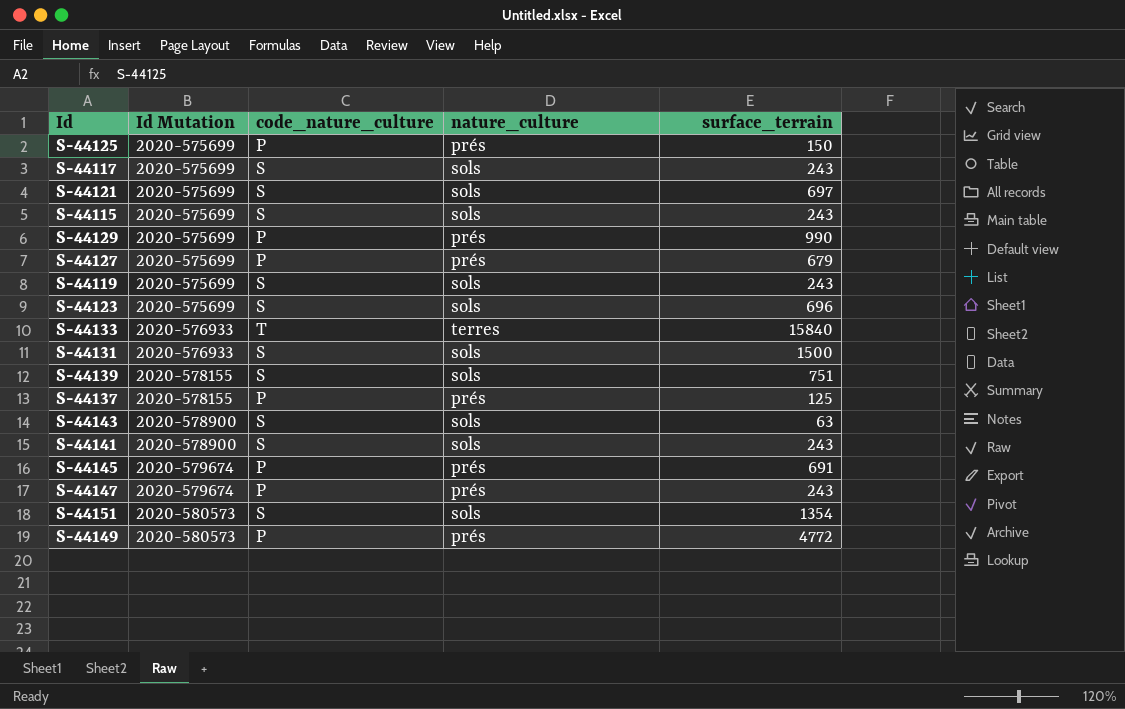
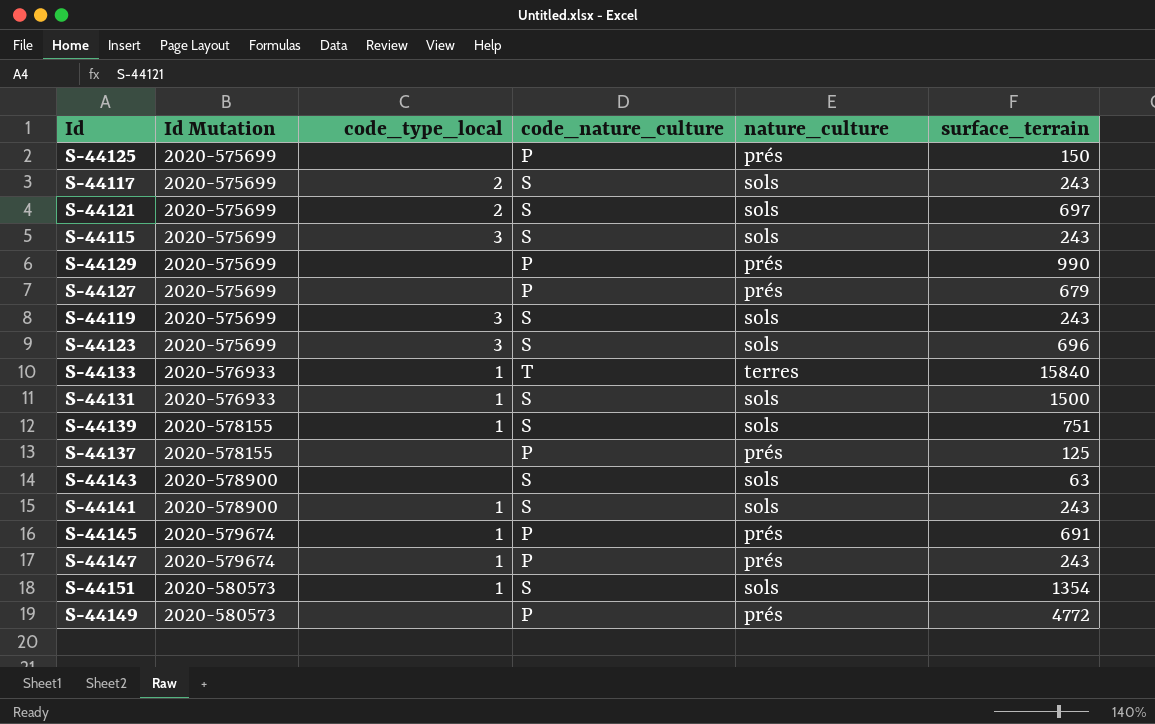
column code_type_local | position: none -> 3

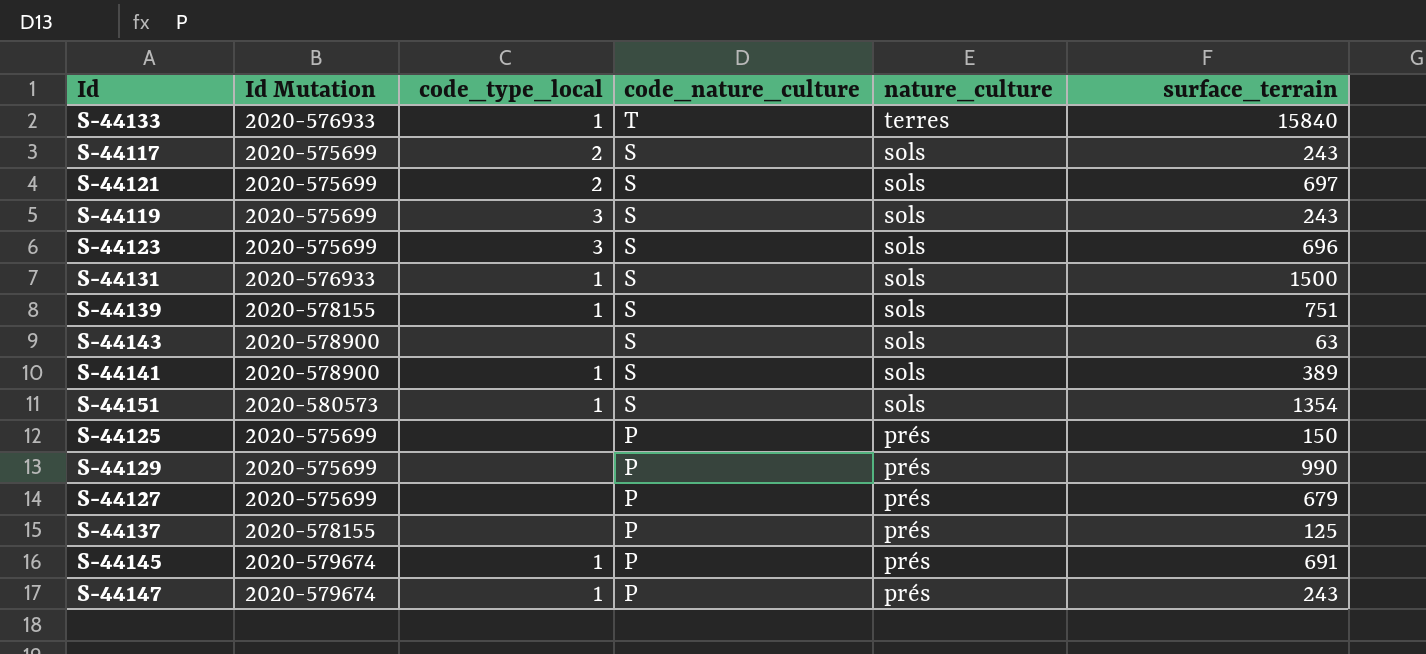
row order: Id Mutation ascending -> code_nature_culture descending
row S-44115: 2020-575699 | 3 | S | sols | 243 -> none
row S-44149: 2020-580573 | none | P | prés | 4772 -> none
S-44141 | surface_terrain: 243 -> 389

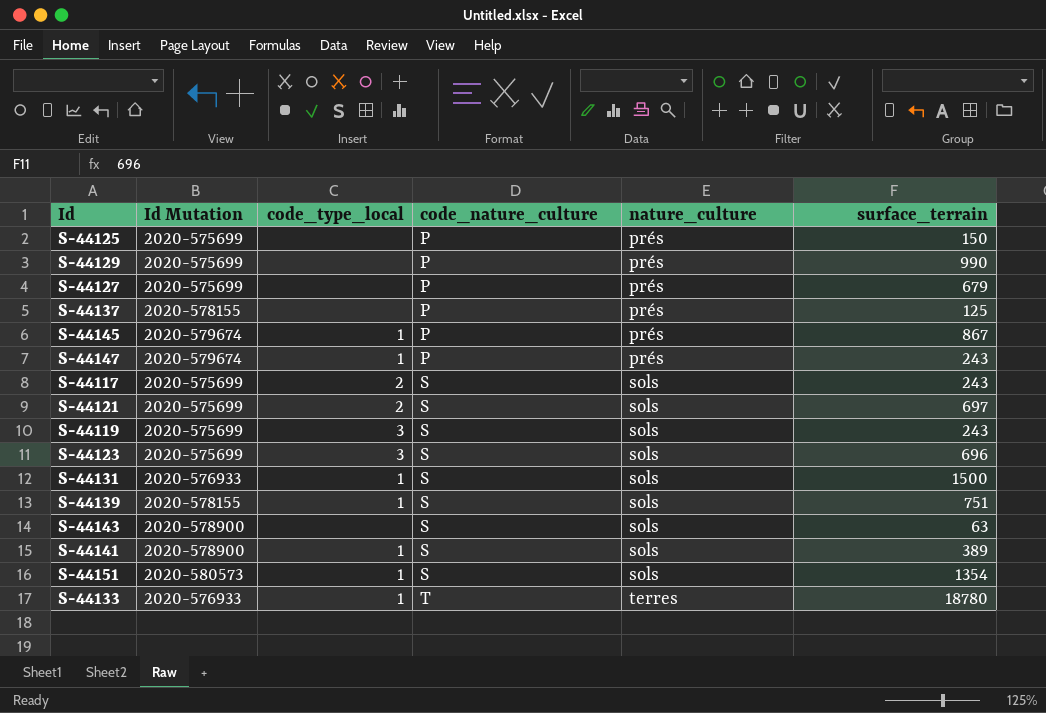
row order: code_nature_culture descending -> code_nature_culture ascending
S-44145 | surface_terrain: 691 -> 867
S-44133 | surface_terrain: 15840 -> 18780

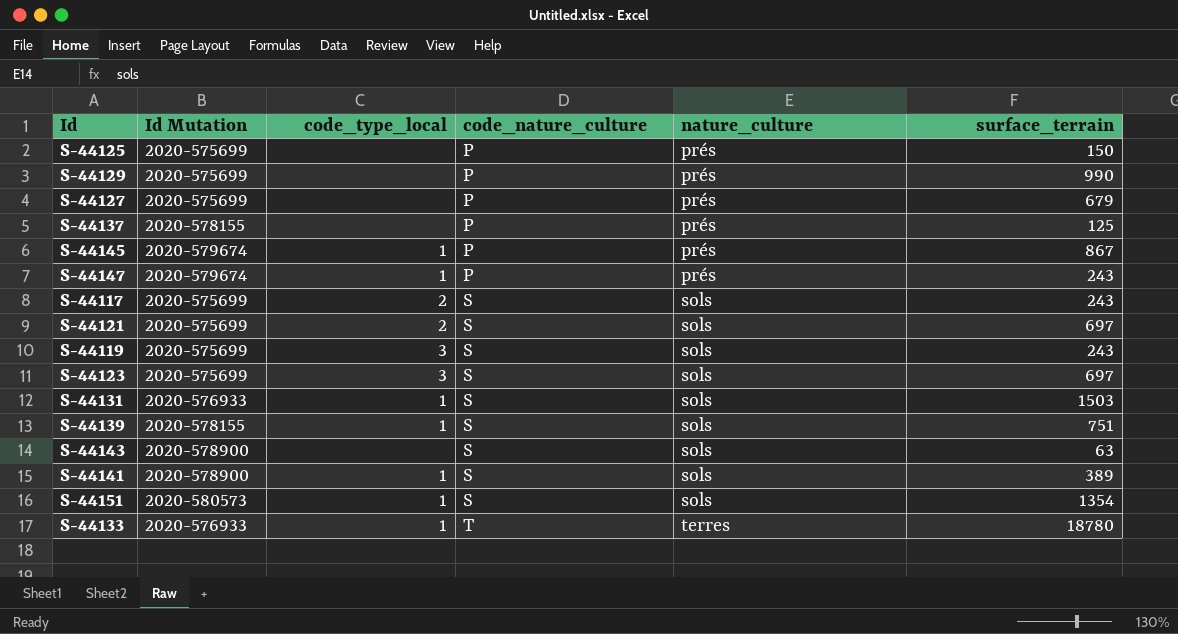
S-44123 | surface_terrain: 696 -> 697
S-44131 | surface_terrain: 1500 -> 1503

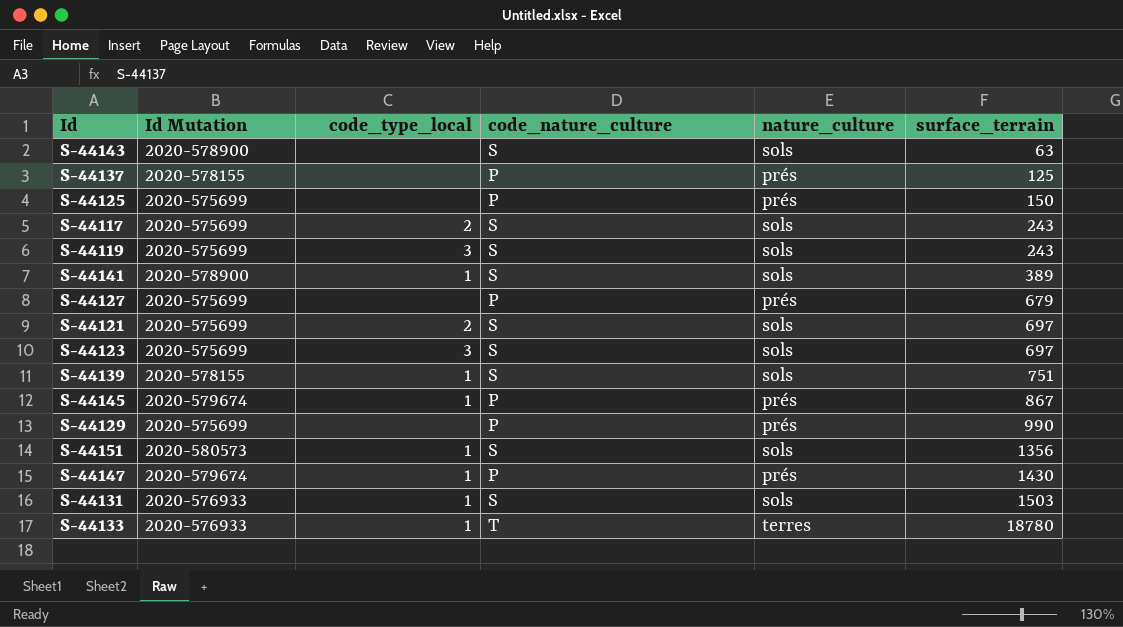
row order: code_nature_culture ascending -> surface_terrain ascending
S-44151 | surface_terrain: 1354 -> 1356
S-44147 | surface_terrain: 243 -> 1430

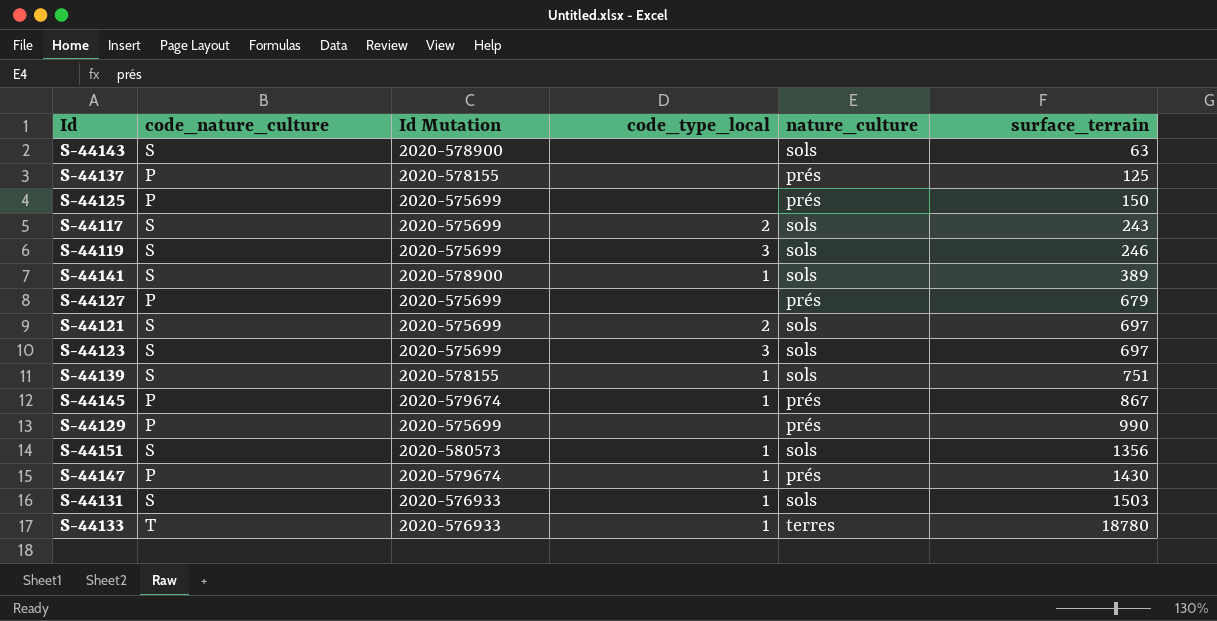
column code_nature_culture | position: 4 -> 2
S-44119 | surface_terrain: 243 -> 246

